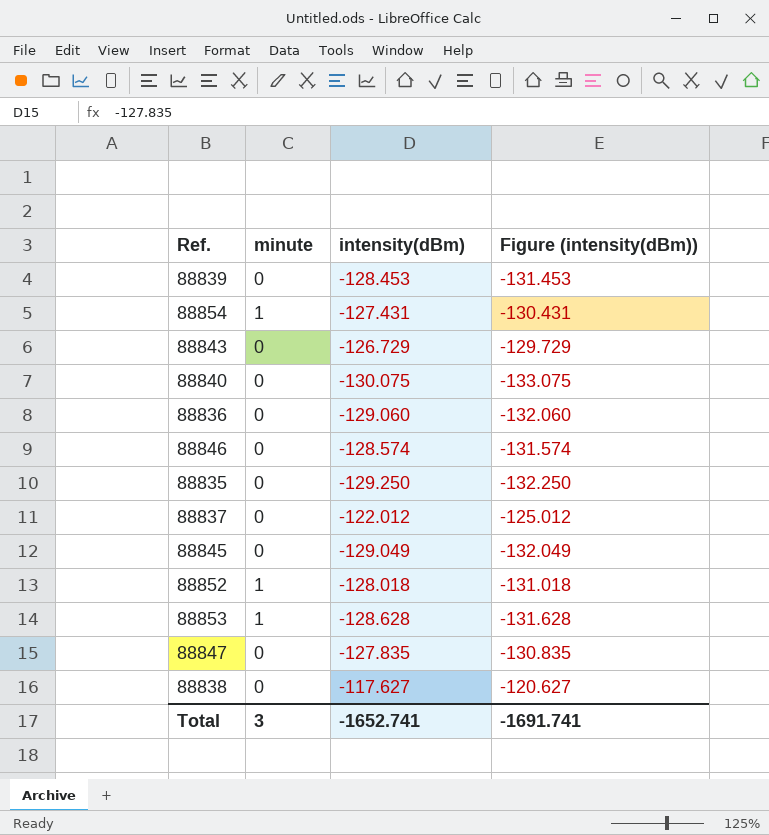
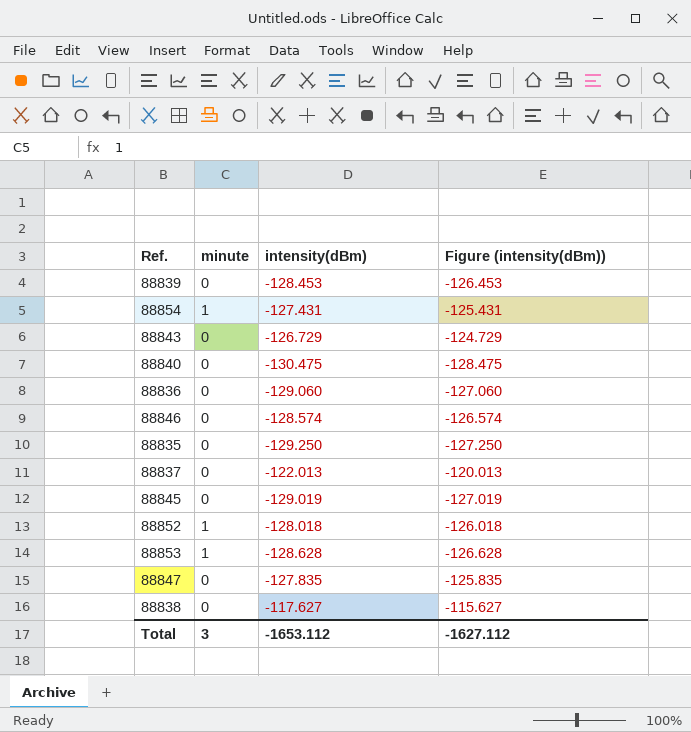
column Figure (intensity(dBm)) | formula: [intensity(dBm)] - 3 -> [intensity(dBm)] + 2
88840 | intensity(dBm): -130.075 -> -130.475
88837 | intensity(dBm): -122.012 -> -122.013
88845 | intensity(dBm): -129.049 -> -129.019
Total | intensity(dBm): -1652.741 -> -1653.112
Total | Figure (intensity(dBm)): -1691.741 -> -1627.112

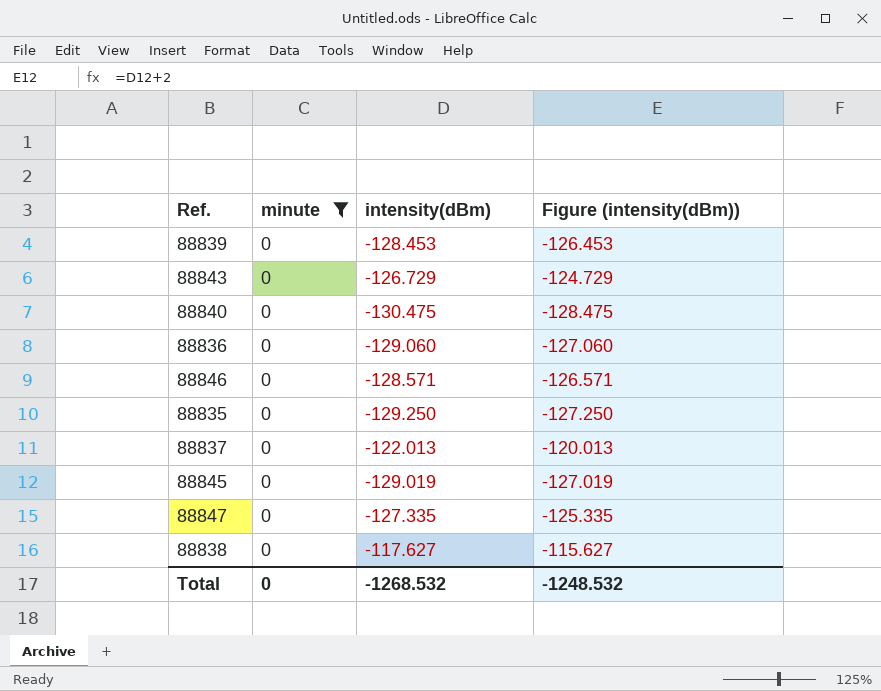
filter: none -> minute = 0
88846 | intensity(dBm): -128.574 -> -128.571
88846 | Figure (intensity(dBm)): -126.574 -> -126.571
88847 | intensity(dBm): -127.835 -> -127.335
88847 | Figure (intensity(dBm)): -125.835 -> -125.335
Total | minute: 3 -> 0
Total | intensity(dBm): -1653.112 -> -1268.532
Total | Figure (intensity(dBm)): -1627.112 -> -1248.532

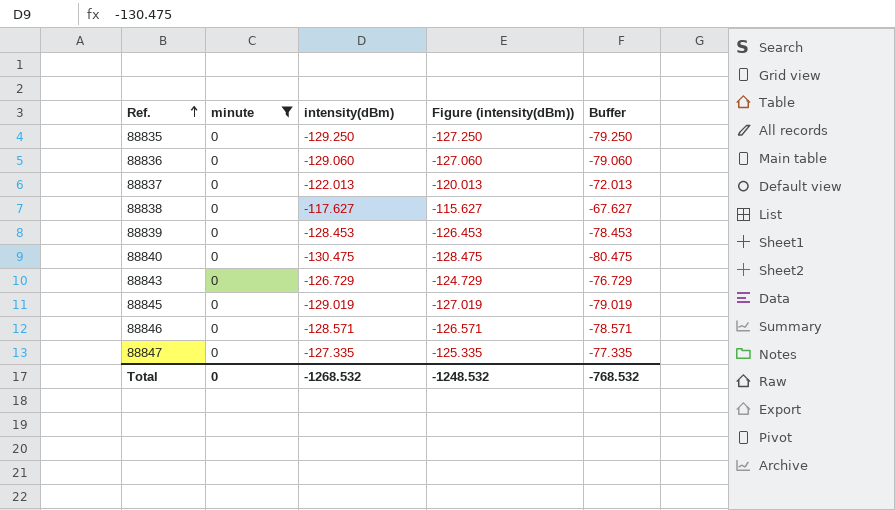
row order: none -> Ref. ascending
column Buffer | formula: none -> [intensity(dBm)] + 50

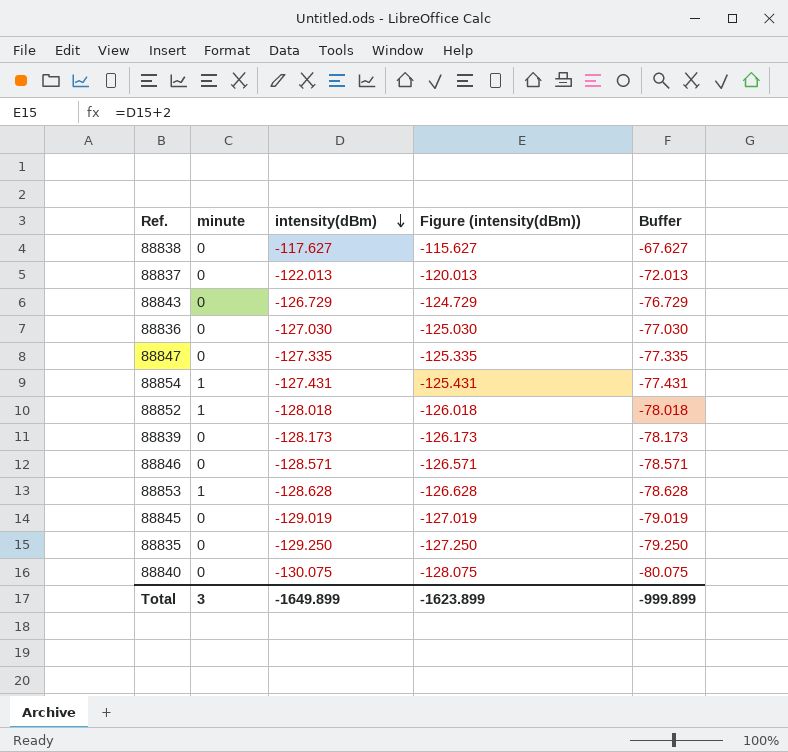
filter: minute = 0 -> none
row order: Ref. ascending -> intensity(dBm) descending
88836 | intensity(dBm): -129.060 -> -127.030
88836 | Figure (intensity(dBm)): -127.060 -> -125.030
88836 | Buffer: -79.060 -> -77.030
88839 | intensity(dBm): -128.453 -> -128.173
88839 | Figure (intensity(dBm)): -126.453 -> -126.173
88839 | Buffer: -78.453 -> -78.173
88840 | intensity(dBm): -130.475 -> -130.075
88840 | Figure (intensity(dBm)): -128.475 -> -128.075
88840 | Buffer: -80.475 -> -80.075
Total | minute: 0 -> 3
Total | intensity(dBm): -1268.532 -> -1649.899
Total | Figure (intensity(dBm)): -1248.532 -> -1623.899
Total | Buffer: -768.532 -> -999.899

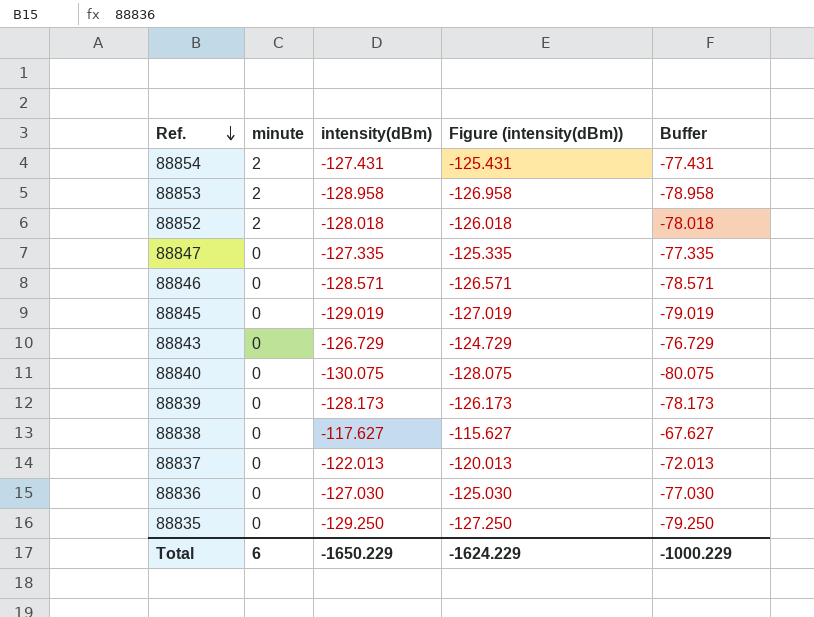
row order: intensity(dBm) descending -> Ref. descending
88854 | minute: 1 -> 2
88853 | minute: 1 -> 2
88853 | intensity(dBm): -128.628 -> -128.958
88853 | Figure (intensity(dBm)): -126.628 -> -126.958
88853 | Buffer: -78.628 -> -78.958
88852 | minute: 1 -> 2
Total | minute: 3 -> 6
Total | intensity(dBm): -1649.899 -> -1650.229
Total | Figure (intensity(dBm)): -1623.899 -> -1624.229
Total | Buffer: -999.899 -> -1000.229

